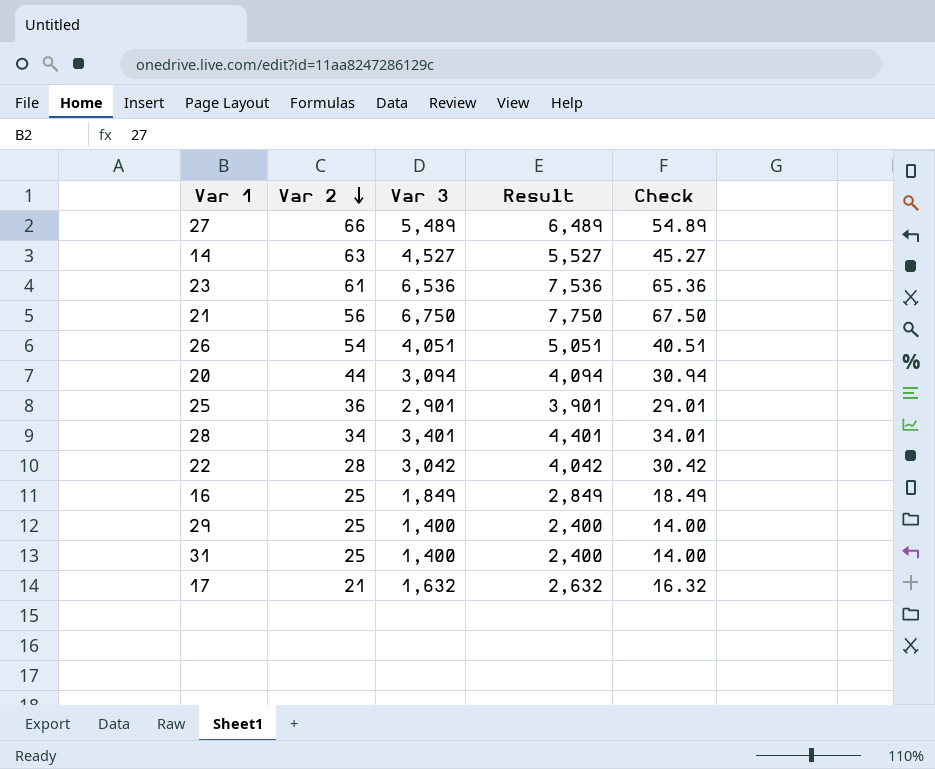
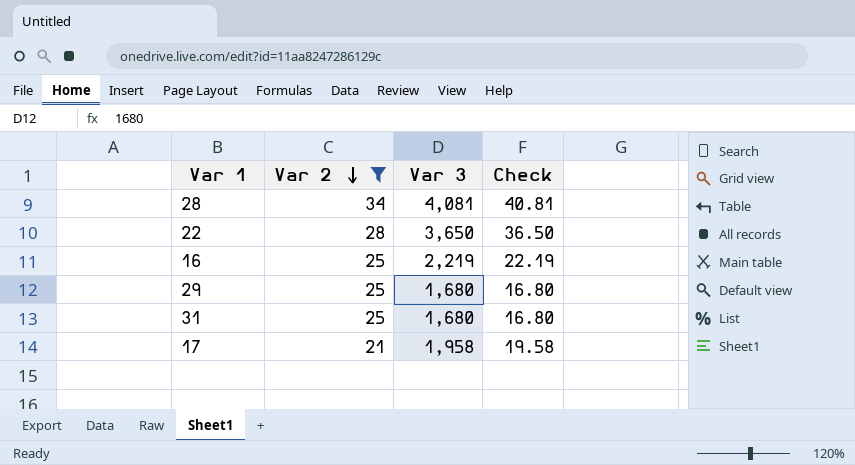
filter: none -> Var 2 <= 34
column Result | formula: [Var 3] + 1000 -> none
28 | Var 3: 3,401 -> 4,081
28 | Check: 34.01 -> 40.81
22 | Var 3: 3,042 -> 3,650
22 | Check: 30.42 -> 36.50
16 | Var 3: 1,849 -> 2,219
16 | Check: 18.49 -> 22.19
29 | Var 3: 1,400 -> 1,680
29 | Check: 14.00 -> 16.80
31 | Var 3: 1,400 -> 1,680
31 | Check: 14.00 -> 16.80
17 | Var 3: 1,632 -> 1,958
17 | Check: 16.32 -> 19.58

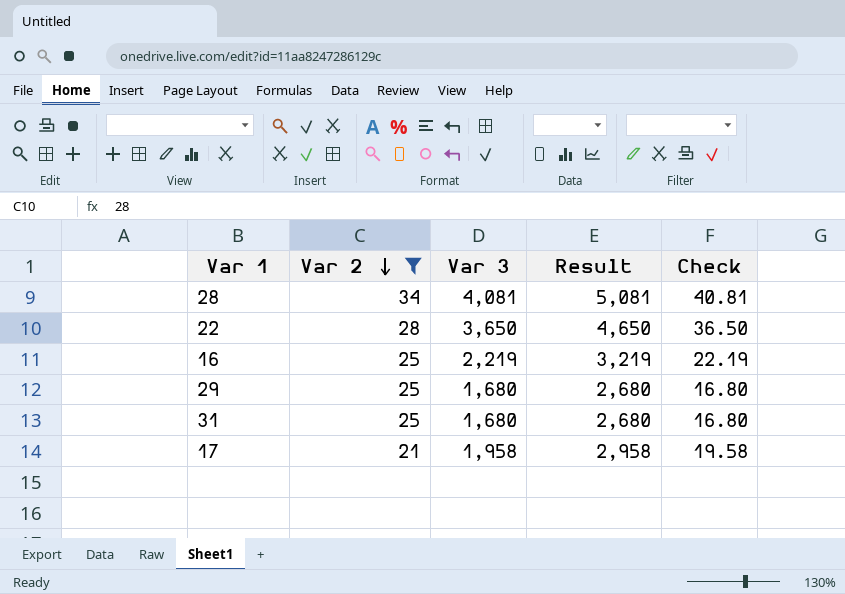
column Result | formula: none -> [Var 3] + 1000

